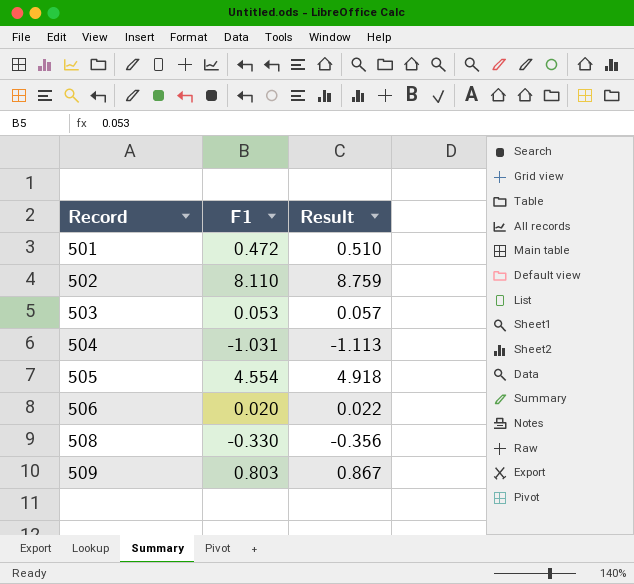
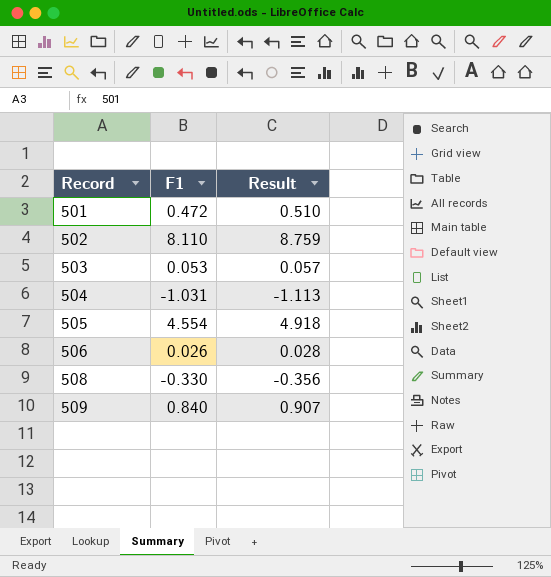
506 | F1: 0.020 -> 0.026
506 | Result: 0.022 -> 0.028
509 | F1: 0.803 -> 0.840
509 | Result: 0.867 -> 0.907

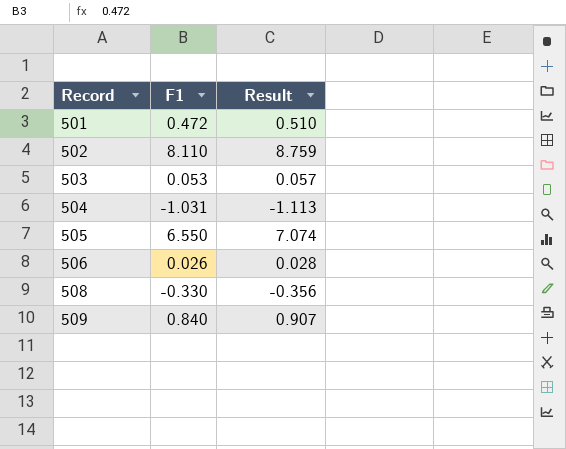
505 | F1: 4.554 -> 6.550
505 | Result: 4.918 -> 7.074

